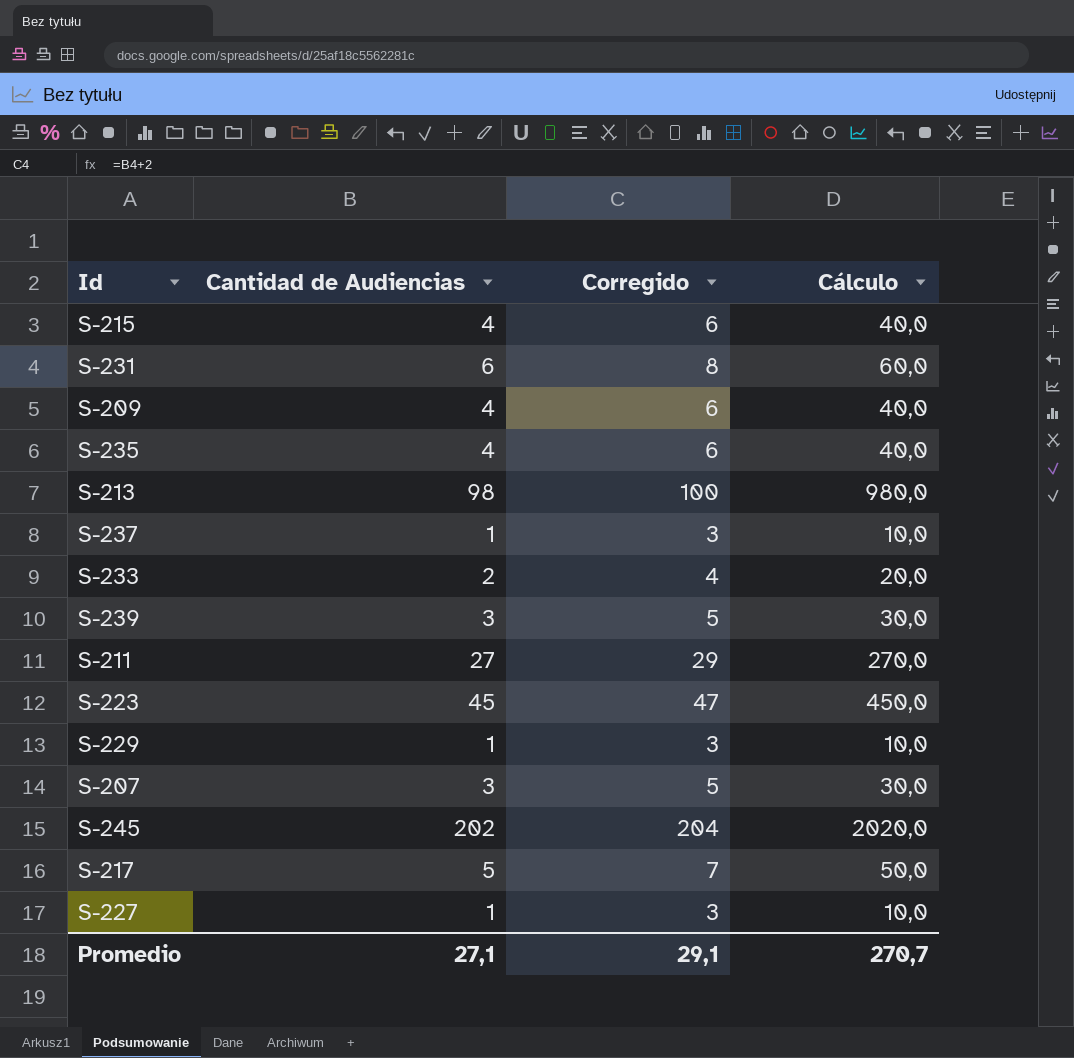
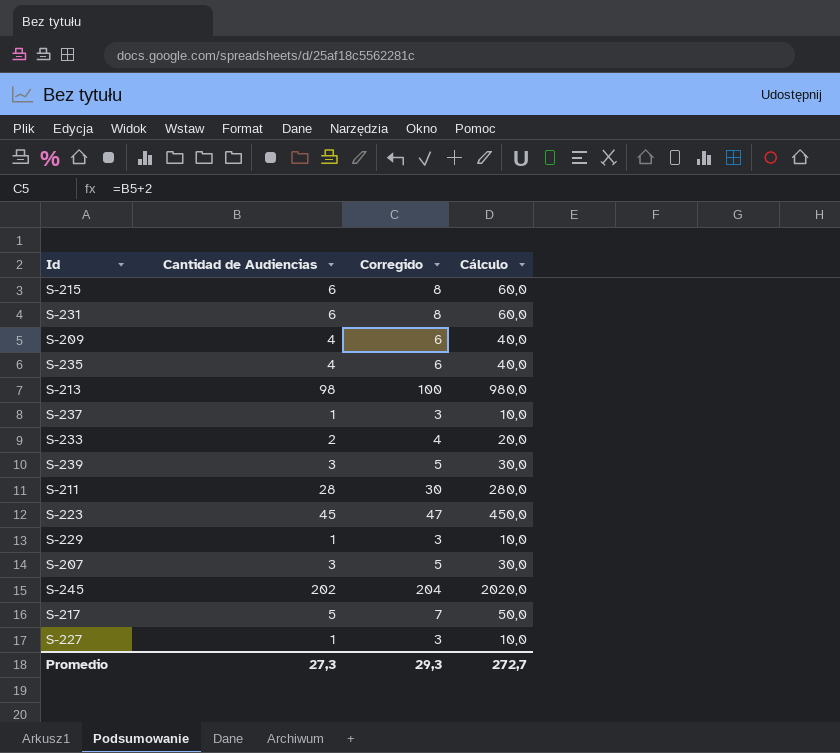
S-215 | Cantidad de Audiencias: 4 -> 6
S-215 | Corregido: 6 -> 8
S-215 | Cálculo: 40,0 -> 60,0
S-211 | Cantidad de Audiencias: 27 -> 28
S-211 | Corregido: 29 -> 30
S-211 | Cálculo: 270,0 -> 280,0
Promedio | Cantidad de Audiencias: 27,1 -> 27,3
Promedio | Corregido: 29,1 -> 29,3
Promedio | Cálculo: 270,7 -> 272,7

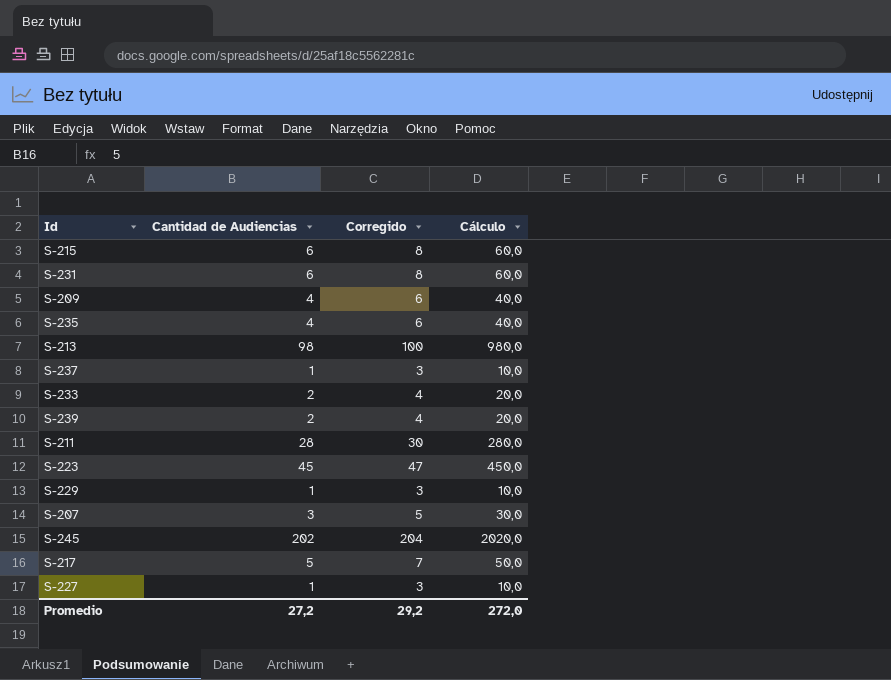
S-239 | Cantidad de Audiencias: 3 -> 2
S-239 | Corregido: 5 -> 4
S-239 | Cálculo: 30,0 -> 20,0
Promedio | Cantidad de Audiencias: 27,3 -> 27,2
Promedio | Corregido: 29,3 -> 29,2
Promedio | Cálculo: 272,7 -> 272,0

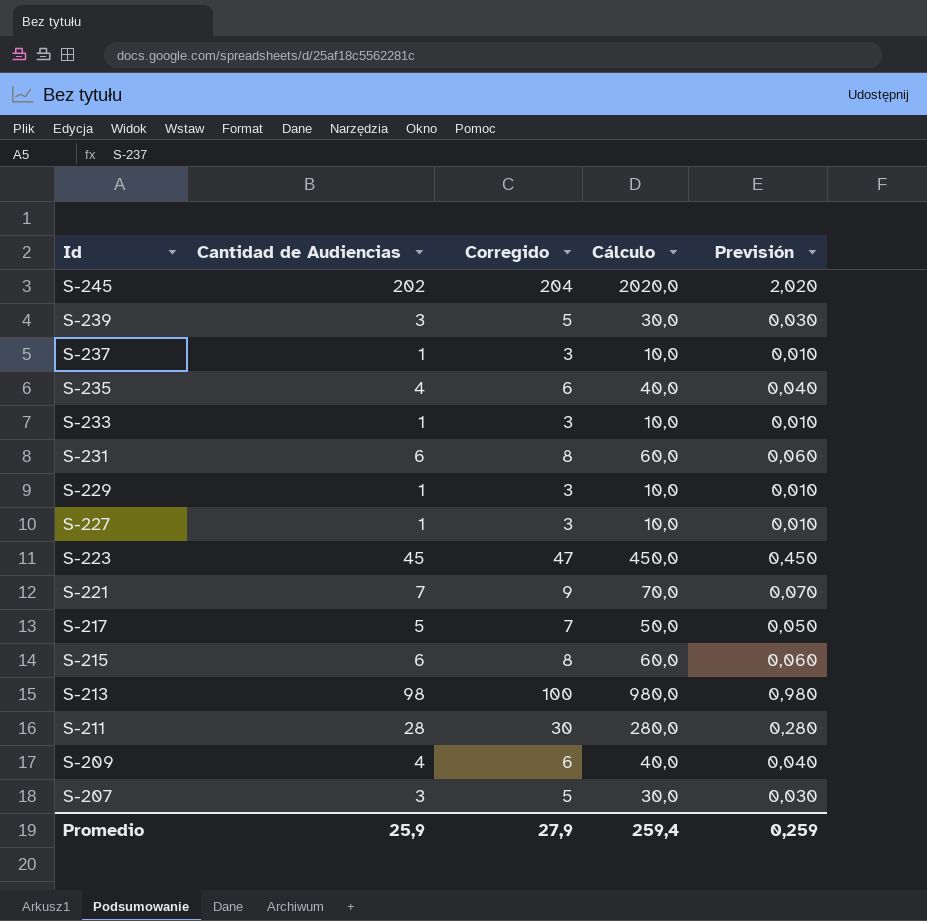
row order: none -> Id descending
column Previsión | formula: none -> [Cantidad de Audiencias] * 0,01
S-239 | Cantidad de Audiencias: 2 -> 3
S-239 | Corregido: 4 -> 5
S-239 | Cálculo: 20,0 -> 30,0
S-233 | Cantidad de Audiencias: 2 -> 1
S-233 | Corregido: 4 -> 3
S-233 | Cálculo: 20,0 -> 10,0
row S-221: none -> 7 | 9 | 70,0 | 0,070
Promedio | Cantidad de Audiencias: 27,2 -> 25,9
Promedio | Corregido: 29,2 -> 27,9
Promedio | Cálculo: 272,0 -> 259,4

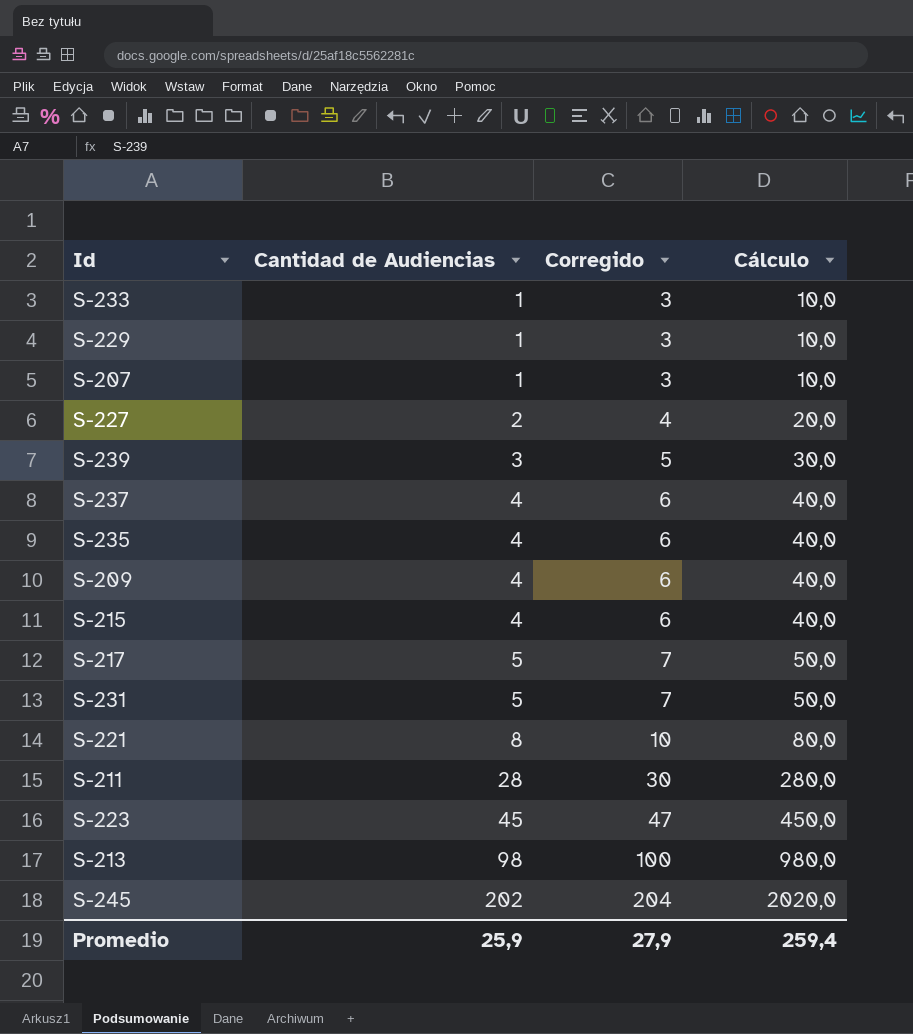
row order: Id descending -> Cantidad de Audiencias ascending
column Previsión | formula: [Cantidad de Audiencias] * 0,01 -> none
S-207 | Cantidad de Audiencias: 3 -> 1
S-207 | Corregido: 5 -> 3
S-207 | Cálculo: 30,0 -> 10,0
S-227 | Cantidad de Audiencias: 1 -> 2
S-227 | Corregido: 3 -> 4
S-227 | Cálculo: 10,0 -> 20,0
S-237 | Cantidad de Audiencias: 1 -> 4
S-237 | Corregido: 3 -> 6
S-237 | Cálculo: 10,0 -> 40,0
S-215 | Cantidad de Audiencias: 6 -> 4
S-215 | Corregido: 8 -> 6
S-215 | Cálculo: 60,0 -> 40,0
S-231 | Cantidad de Audiencias: 6 -> 5
S-231 | Corregido: 8 -> 7
S-231 | Cálculo: 60,0 -> 50,0
S-221 | Cantidad de Audiencias: 7 -> 8
S-221 | Corregido: 9 -> 10
S-221 | Cálculo: 70,0 -> 80,0

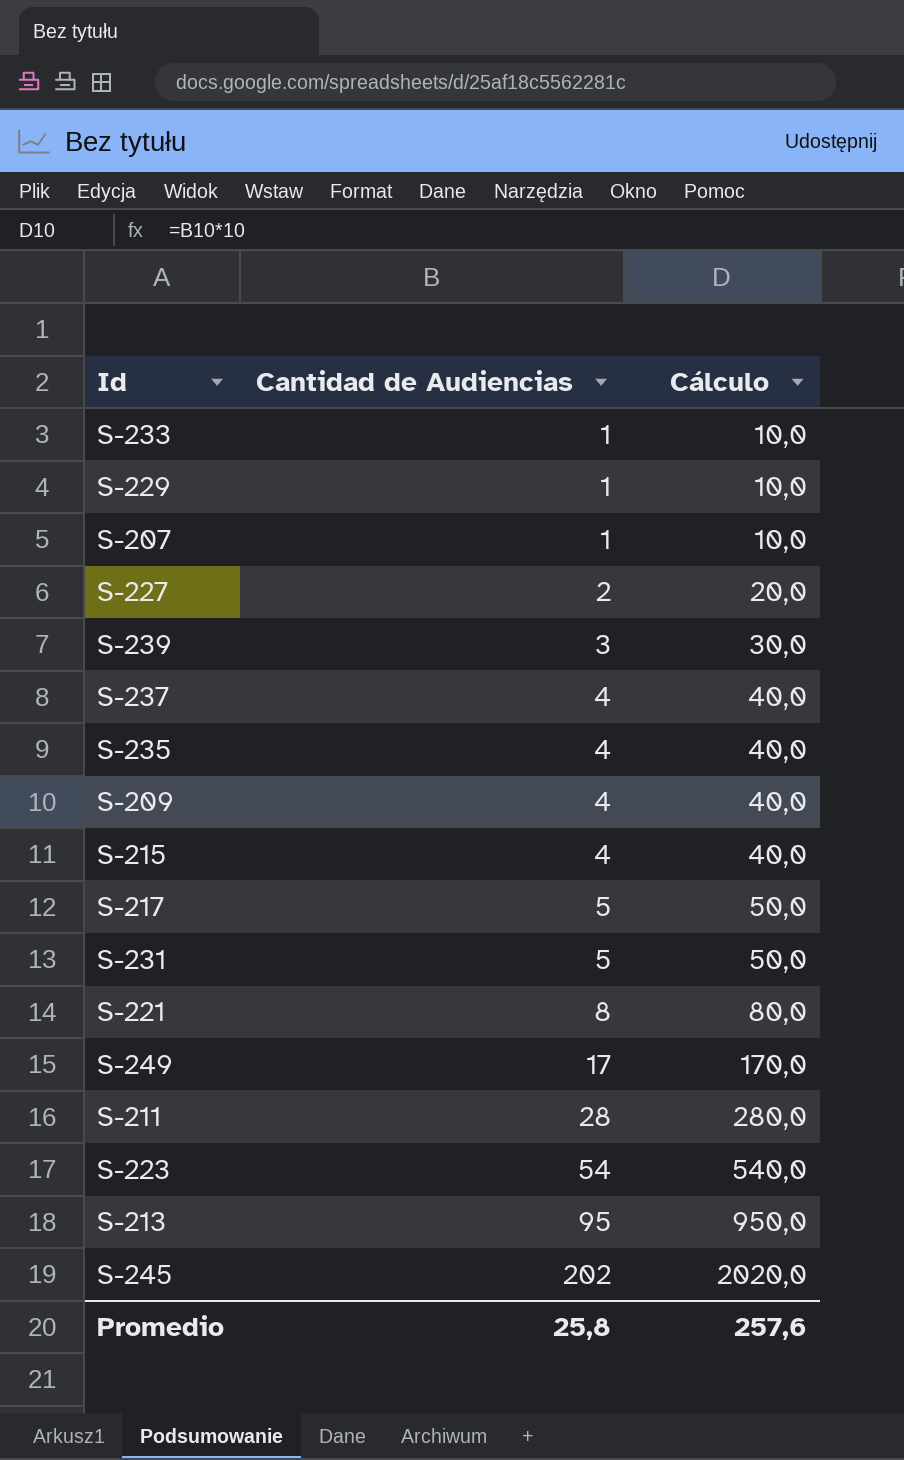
column Corregido | formula: [Cantidad de Audiencias] + 2 -> none
row S-249: none -> 17 | 170,0
S-223 | Cantidad de Audiencias: 45 -> 54
S-223 | Cálculo: 450,0 -> 540,0
S-213 | Cantidad de Audiencias: 98 -> 95
S-213 | Cálculo: 980,0 -> 950,0
Promedio | Cantidad de Audiencias: 25,9 -> 25,8
Promedio | Cálculo: 259,4 -> 257,6

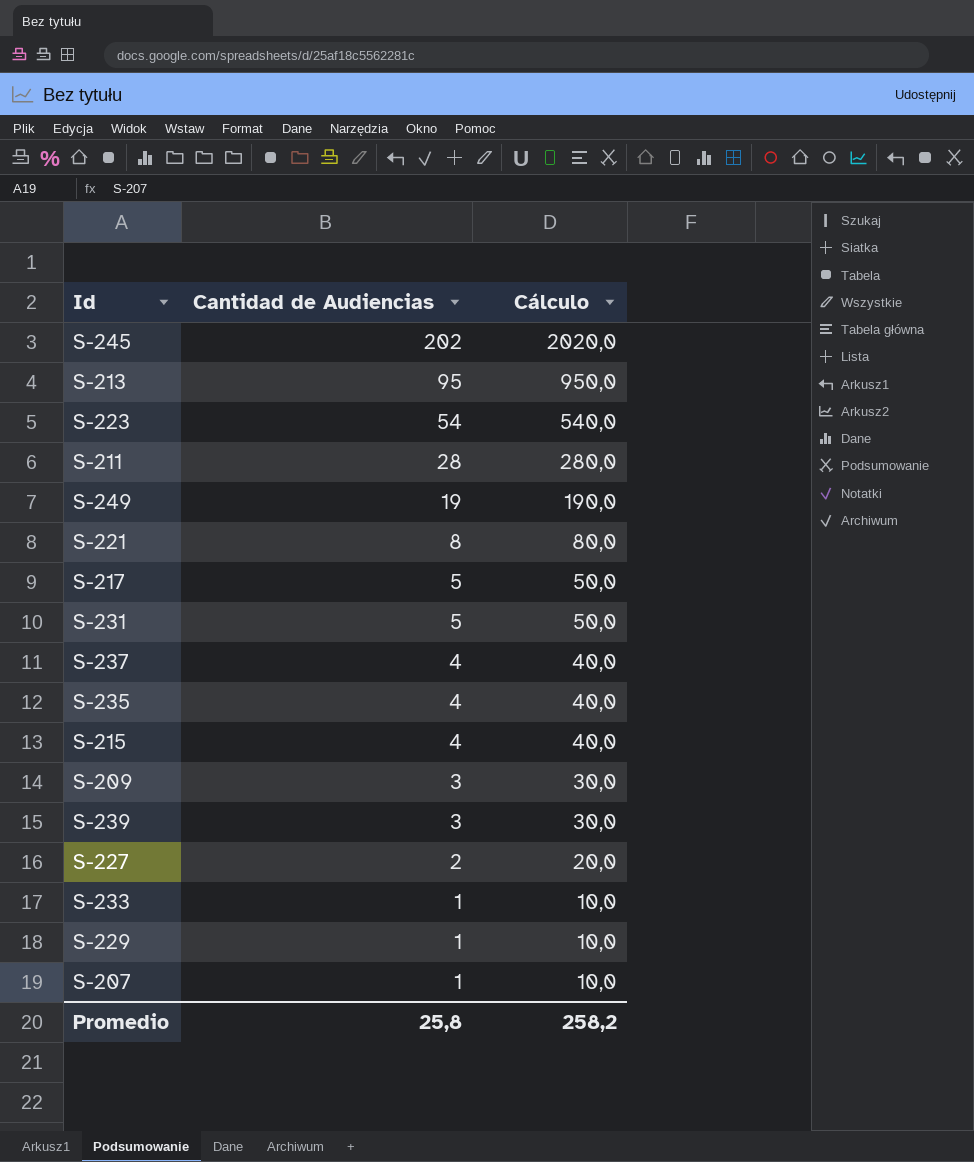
row order: Cantidad de Audiencias ascending -> Cantidad de Audiencias descending
S-249 | Cantidad de Audiencias: 17 -> 19
S-249 | Cálculo: 170,0 -> 190,0
S-209 | Cantidad de Audiencias: 4 -> 3
S-209 | Cálculo: 40,0 -> 30,0
Promedio | Cálculo: 257,6 -> 258,2

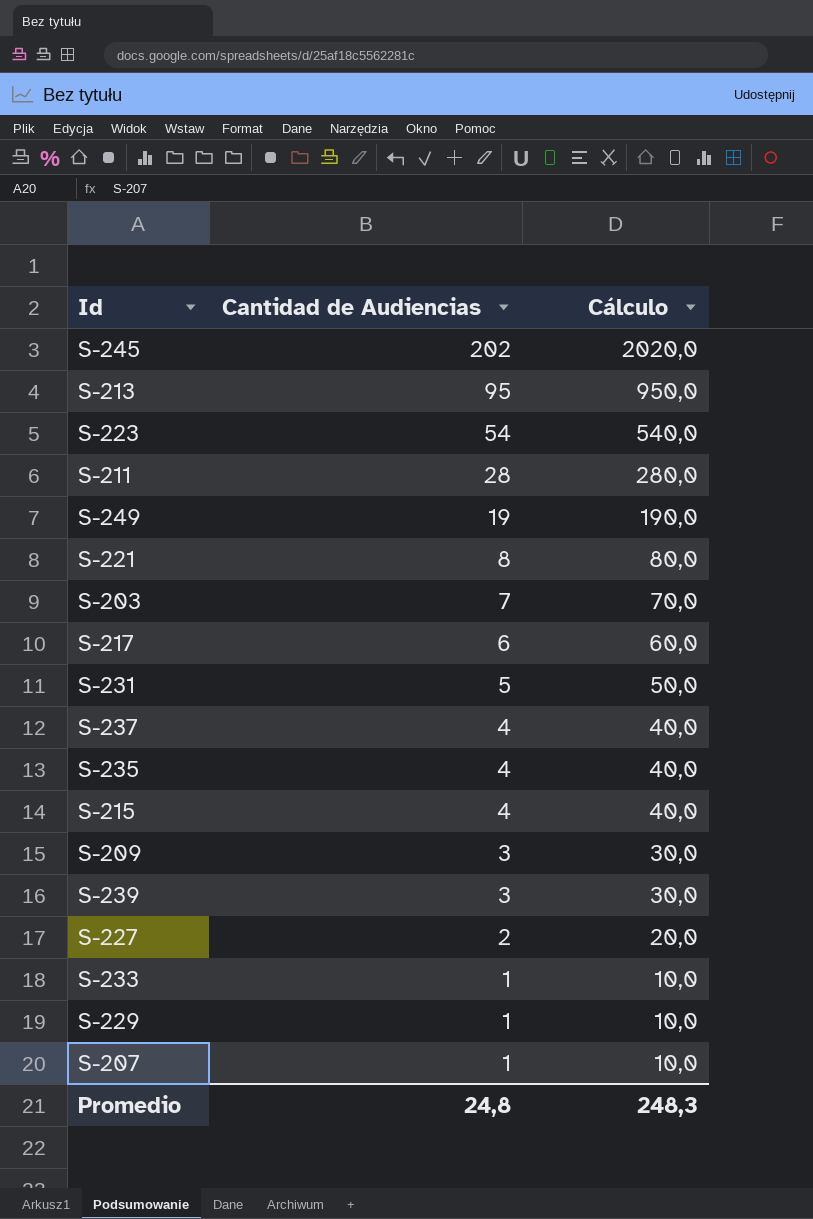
row S-203: none -> 7 | 70,0
S-217 | Cantidad de Audiencias: 5 -> 6
S-217 | Cálculo: 50,0 -> 60,0
Promedio | Cantidad de Audiencias: 25,8 -> 24,8
Promedio | Cálculo: 258,2 -> 248,3

